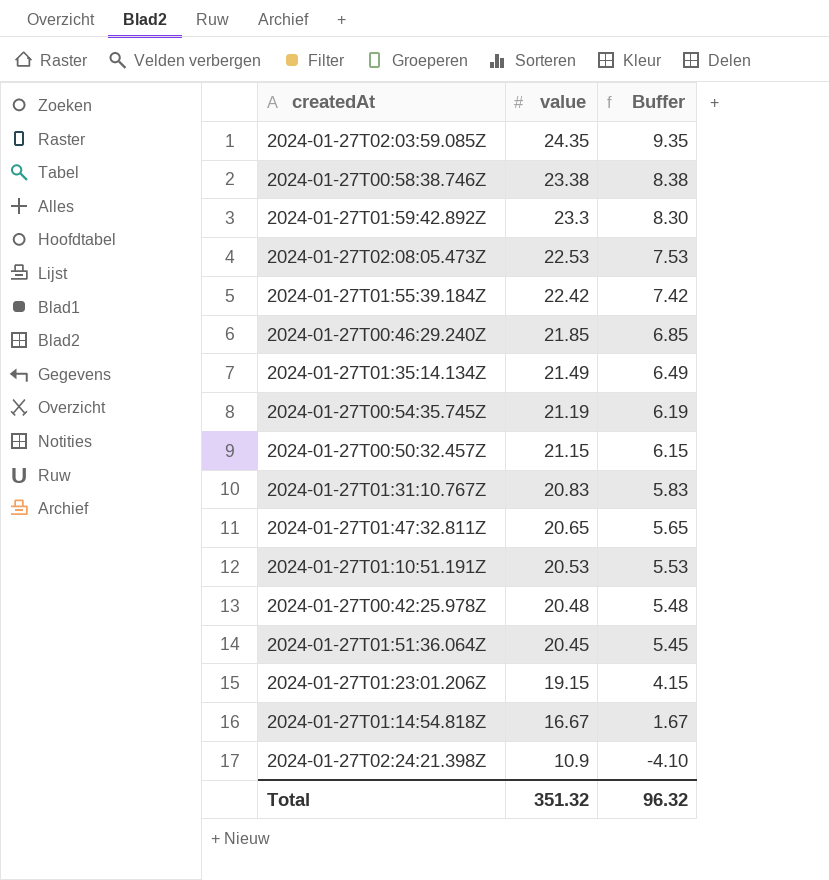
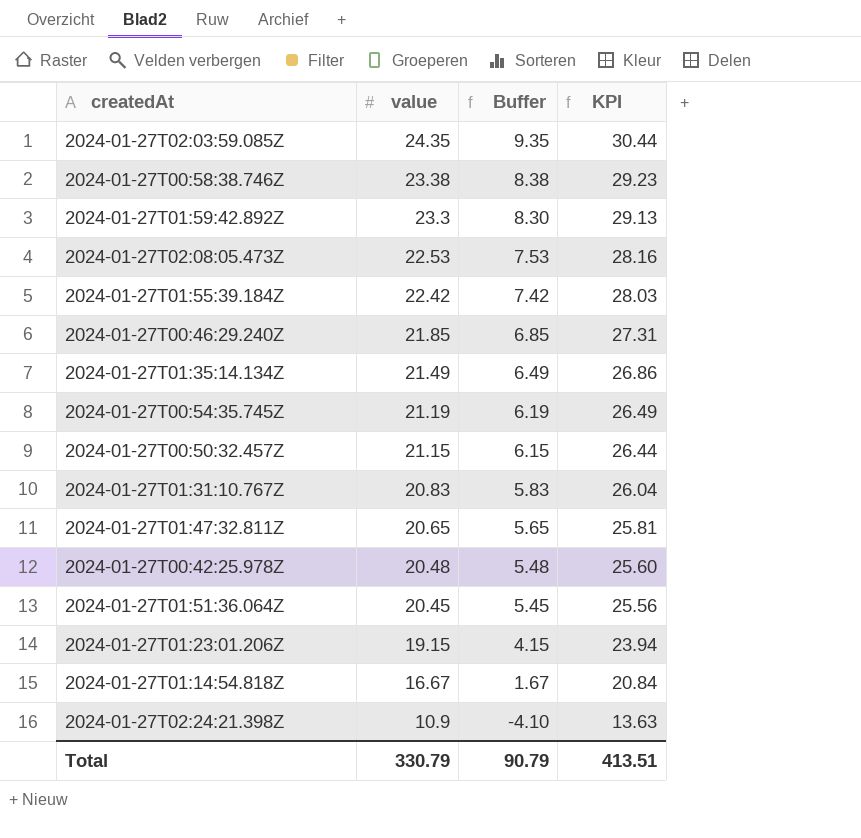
column KPI | formula: none -> [value] * 1.25
row 2024-01-27T01:10:51.191Z: 20.53 | 5.53 -> none
Total | value: 351.32 -> 330.79
Total | Buffer: 96.32 -> 90.79

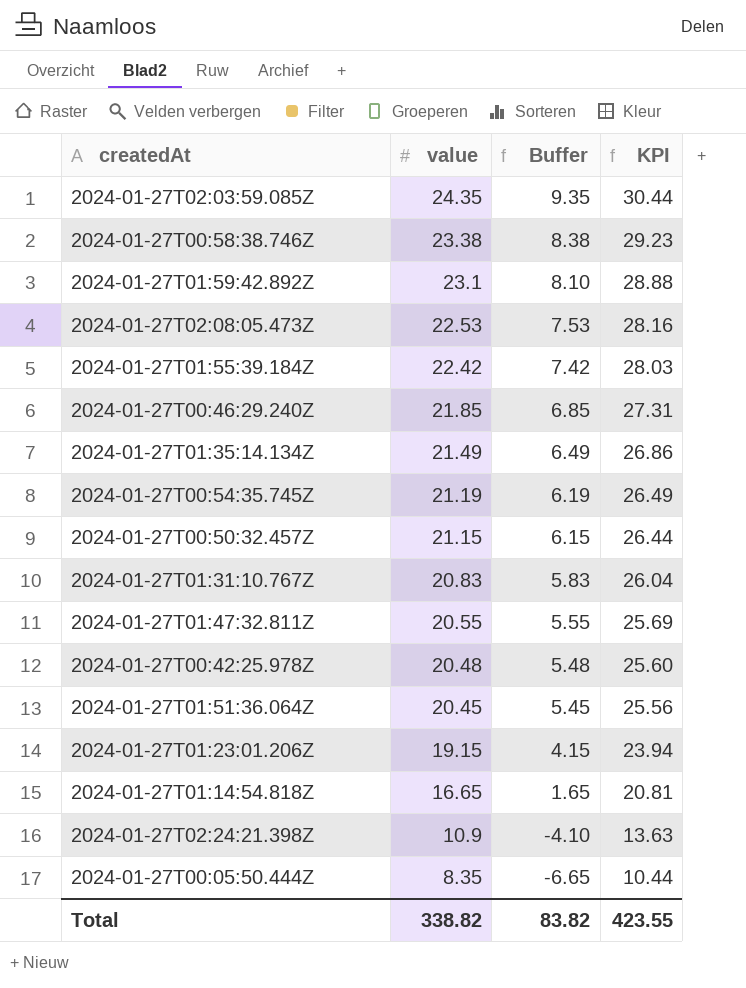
2024-01-27T01:59:42.892Z | value: 23.3 -> 23.1
2024-01-27T01:59:42.892Z | Buffer: 8.30 -> 8.10
2024-01-27T01:59:42.892Z | KPI: 29.13 -> 28.88
2024-01-27T01:47:32.811Z | value: 20.65 -> 20.55
2024-01-27T01:47:32.811Z | Buffer: 5.65 -> 5.55
2024-01-27T01:47:32.811Z | KPI: 25.81 -> 25.69
2024-01-27T01:14:54.818Z | value: 16.67 -> 16.65
2024-01-27T01:14:54.818Z | Buffer: 1.67 -> 1.65
2024-01-27T01:14:54.818Z | KPI: 20.84 -> 20.81
row 2024-01-27T00:05:50.444Z: none -> 8.35 | -6.65 | 10.44
Total | value: 330.79 -> 338.82
Total | Buffer: 90.79 -> 83.82
Total | KPI: 413.51 -> 423.55

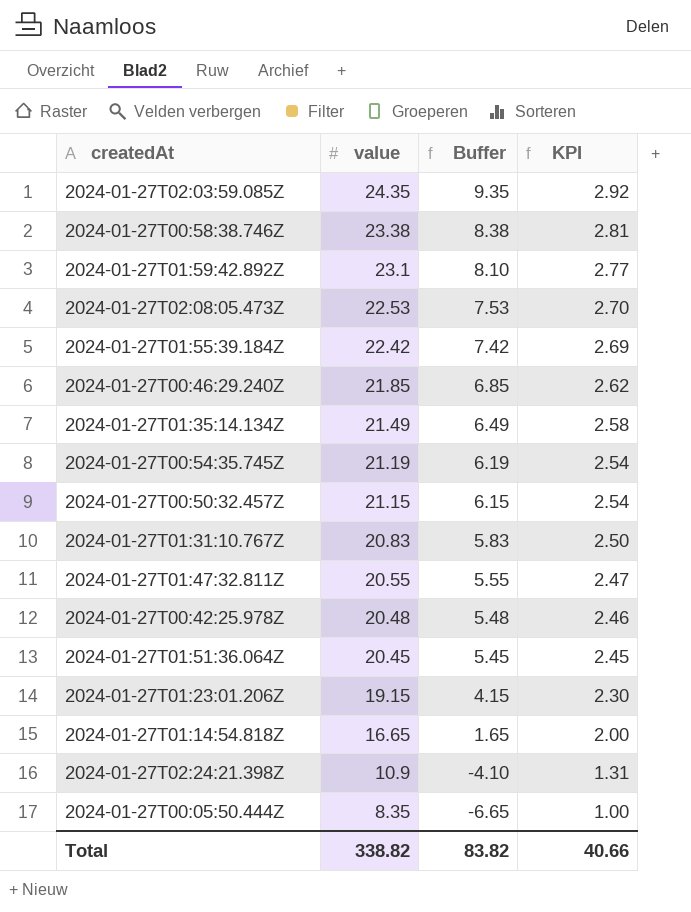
column KPI | formula: [value] * 1.25 -> [value] * 0.12
Total | KPI: 423.55 -> 40.66

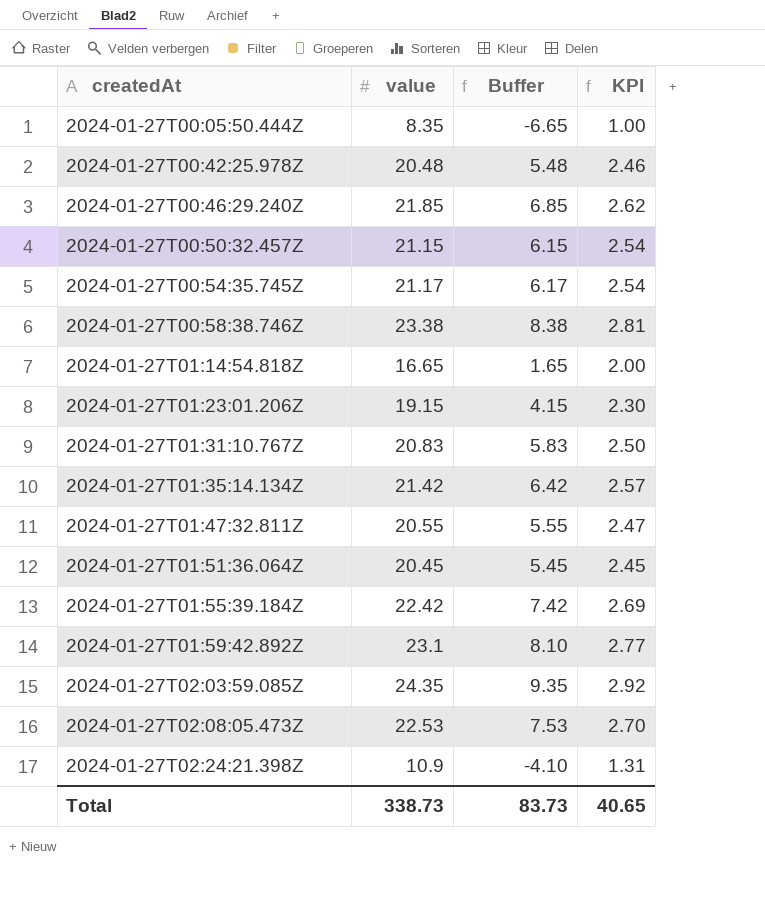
row order: value descending -> createdAt ascending
2024-01-27T00:54:35.745Z | value: 21.19 -> 21.17
2024-01-27T00:54:35.745Z | Buffer: 6.19 -> 6.17
2024-01-27T01:35:14.134Z | value: 21.49 -> 21.42
2024-01-27T01:35:14.134Z | Buffer: 6.49 -> 6.42
2024-01-27T01:35:14.134Z | KPI: 2.58 -> 2.57
Total | value: 338.82 -> 338.73
Total | Buffer: 83.82 -> 83.73
Total | KPI: 40.66 -> 40.65

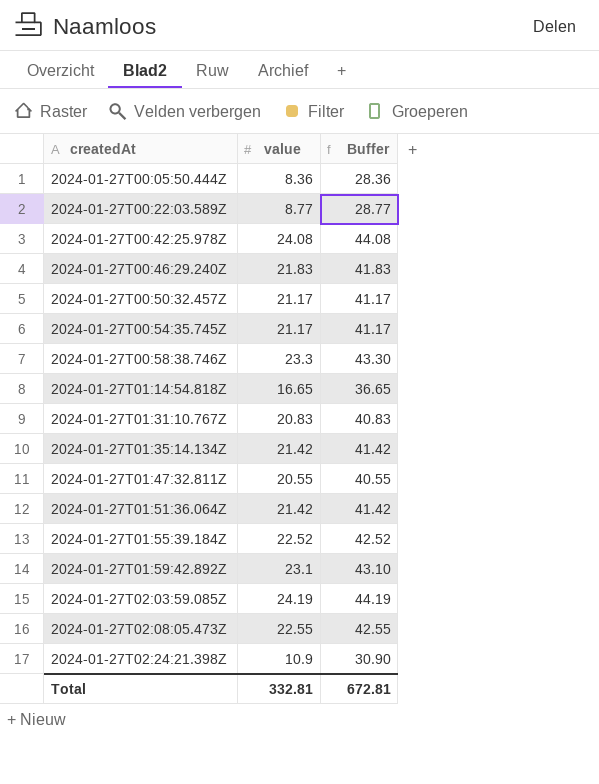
column KPI | formula: [value] * 0.12 -> none
column Buffer | formula: [value] - 15 -> [value] + 20
row 2024-01-27T01:23:01.206Z: 19.15 | 4.15 | 2.30 -> none
2024-01-27T00:05:50.444Z | value: 8.35 -> 8.36
row 2024-01-27T00:22:03.589Z: none -> 8.77 | 28.77
2024-01-27T00:42:25.978Z | value: 20.48 -> 24.08
2024-01-27T00:46:29.240Z | value: 21.85 -> 21.83
2024-01-27T00:50:32.457Z | value: 21.15 -> 21.17
2024-01-27T00:58:38.746Z | value: 23.38 -> 23.3
2024-01-27T01:51:36.064Z | value: 20.45 -> 21.42
2024-01-27T01:55:39.184Z | value: 22.42 -> 22.52
2024-01-27T02:03:59.085Z | value: 24.35 -> 24.19
2024-01-27T02:08:05.473Z | value: 22.53 -> 22.55
Total | value: 338.73 -> 332.81
Total | Buffer: 83.73 -> 672.81

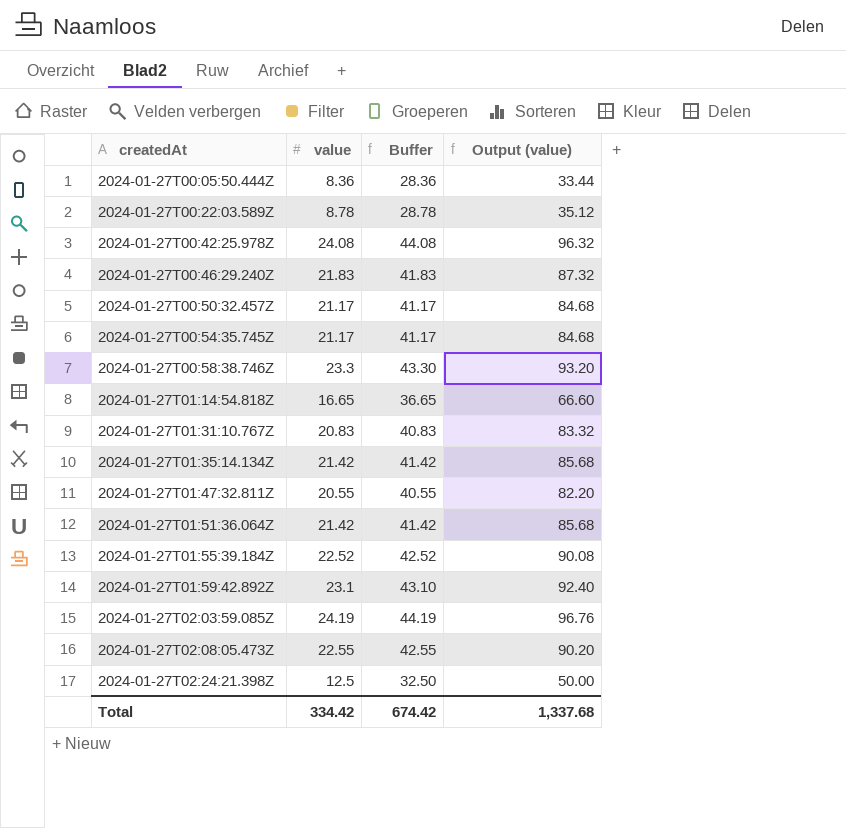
column Output (value) | formula: none -> [value] * 4
2024-01-27T00:22:03.589Z | value: 8.77 -> 8.78
2024-01-27T00:22:03.589Z | Buffer: 28.77 -> 28.78
2024-01-27T02:24:21.398Z | value: 10.9 -> 12.5
2024-01-27T02:24:21.398Z | Buffer: 30.90 -> 32.50
Total | value: 332.81 -> 334.42
Total | Buffer: 672.81 -> 674.42

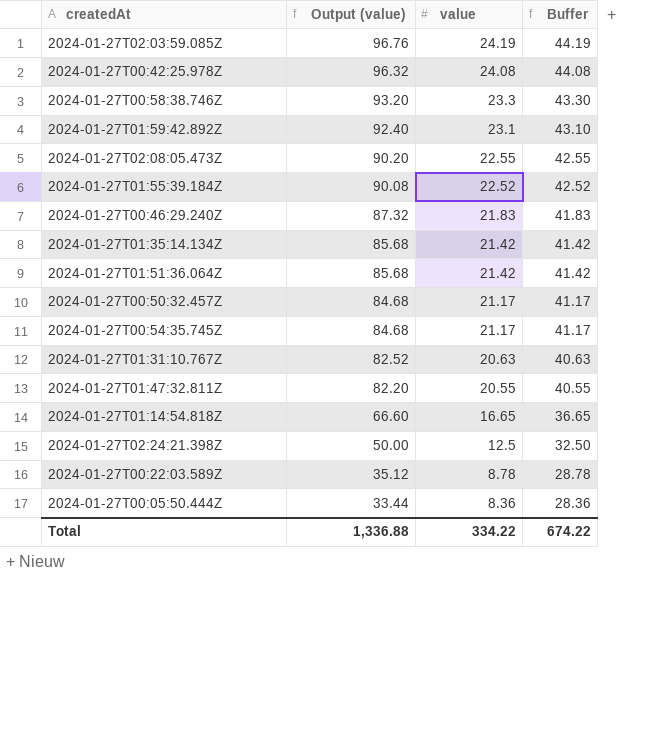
row order: createdAt ascending -> Output (value) descending
column Output (value) | position: 4 -> 2
2024-01-27T01:31:10.767Z | Output (value): 83.32 -> 82.52
2024-01-27T01:31:10.767Z | value: 20.83 -> 20.63
2024-01-27T01:31:10.767Z | Buffer: 40.83 -> 40.63
Total | Output (value): 1,337.68 -> 1,336.88
Total | value: 334.42 -> 334.22
Total | Buffer: 674.42 -> 674.22

